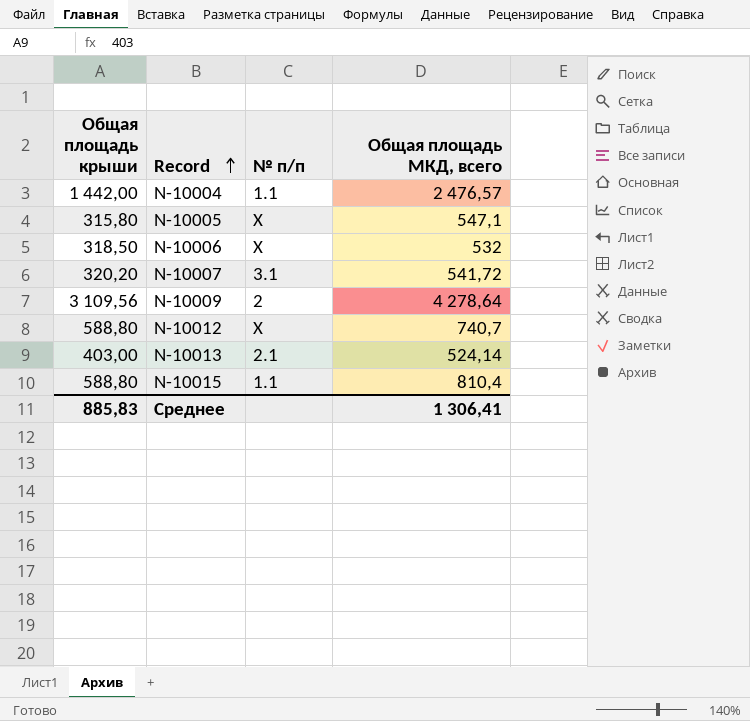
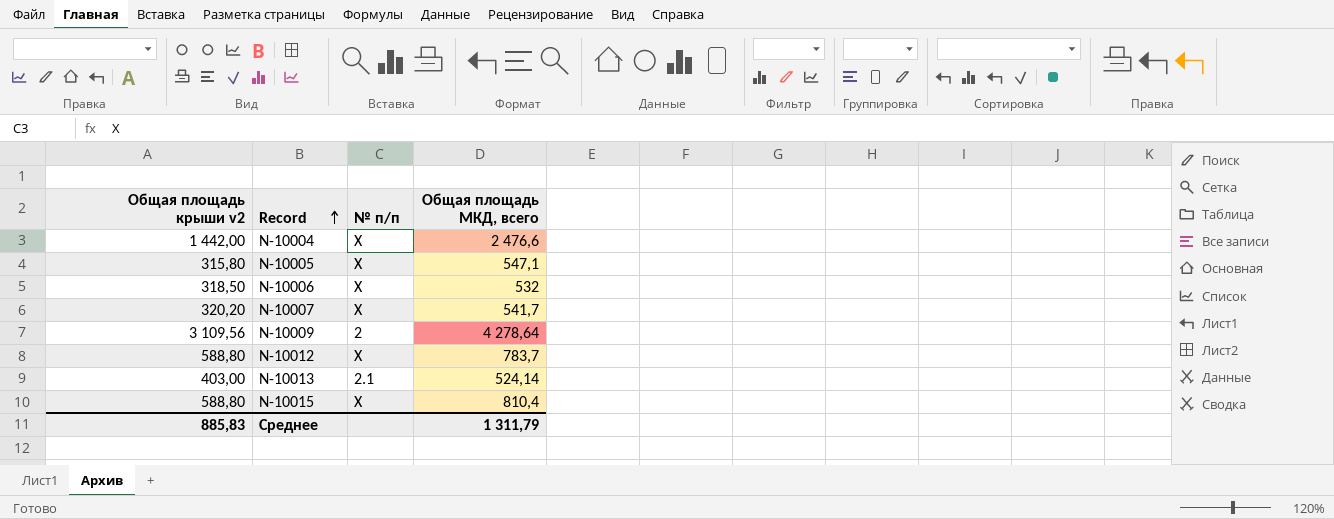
column name: Общая площадь крыши -> Общая площадь крыши v2
N-10004 | № п/п: 1.1 -> X
N-10004 | Общая площадь МКД, всего: 2 476,57 -> 2 476,6
N-10007 | № п/п: 3.1 -> X
N-10007 | Общая площадь МКД, всего: 541,72 -> 541,7
N-10012 | Общая площадь МКД, всего: 740,7 -> 783,7
N-10015 | № п/п: 1.1 -> X
Среднее | Общая площадь МКД, всего: 1 306,41 -> 1 311,79

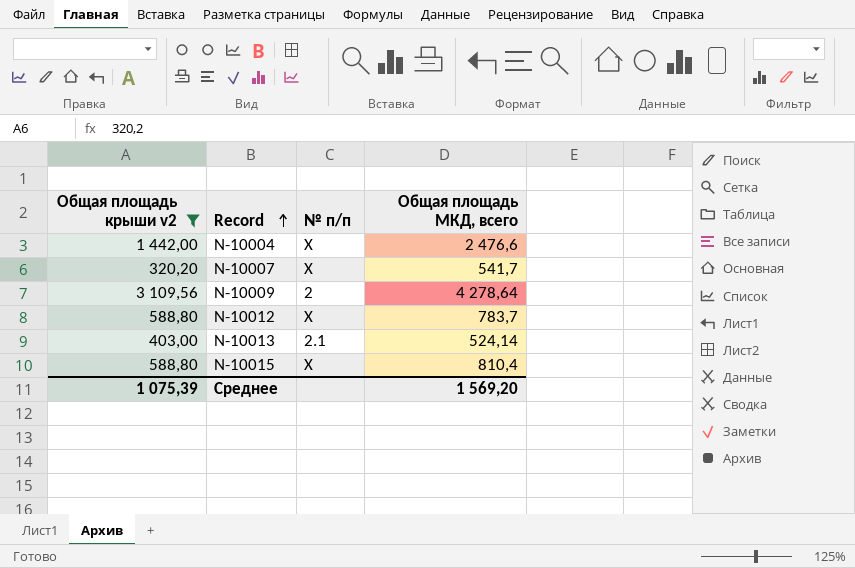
filter: none -> Общая площадь крыши v2 >= 320,20
Среднее | Общая площадь крыши v2: 885,83 -> 1 075,39
Среднее | Общая площадь МКД, всего: 1 311,79 -> 1 569,20

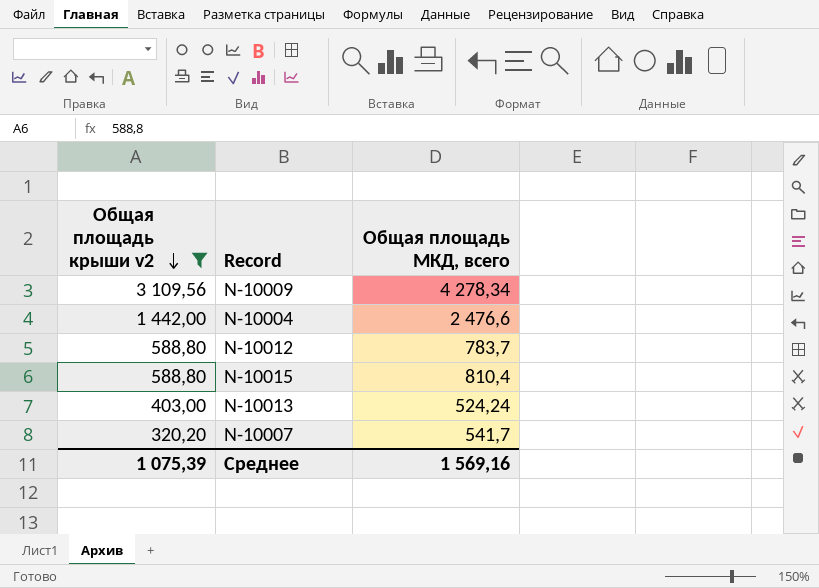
row order: Record ascending -> Общая площадь крыши v2 descending
column № п/п | position: 3 -> none
N-10009 | Общая площадь МКД, всего: 4 278,64 -> 4 278,34
N-10013 | Общая площадь МКД, всего: 524,14 -> 524,24
Среднее | Общая площадь МКД, всего: 1 569,20 -> 1 569,16

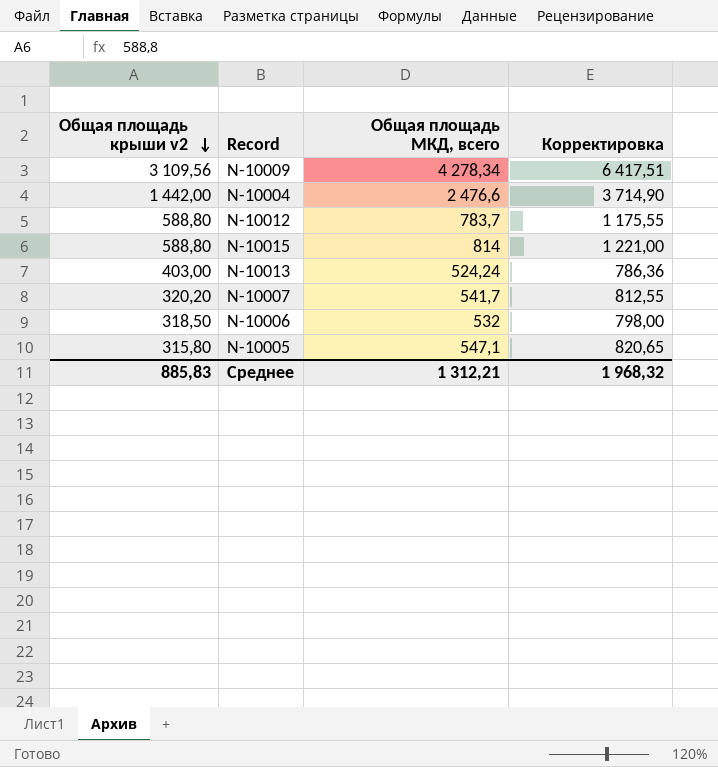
filter: Общая площадь крыши v2 >= 320,20 -> none
column Корректировка | formula: none -> [Общая площадь МКД, всего] * 1,5
N-10015 | Общая площадь МКД, всего: 810,4 -> 814
Среднее | Общая площадь крыши v2: 1 075,39 -> 885,83
Среднее | Общая площадь МКД, всего: 1 569,16 -> 1 312,21

